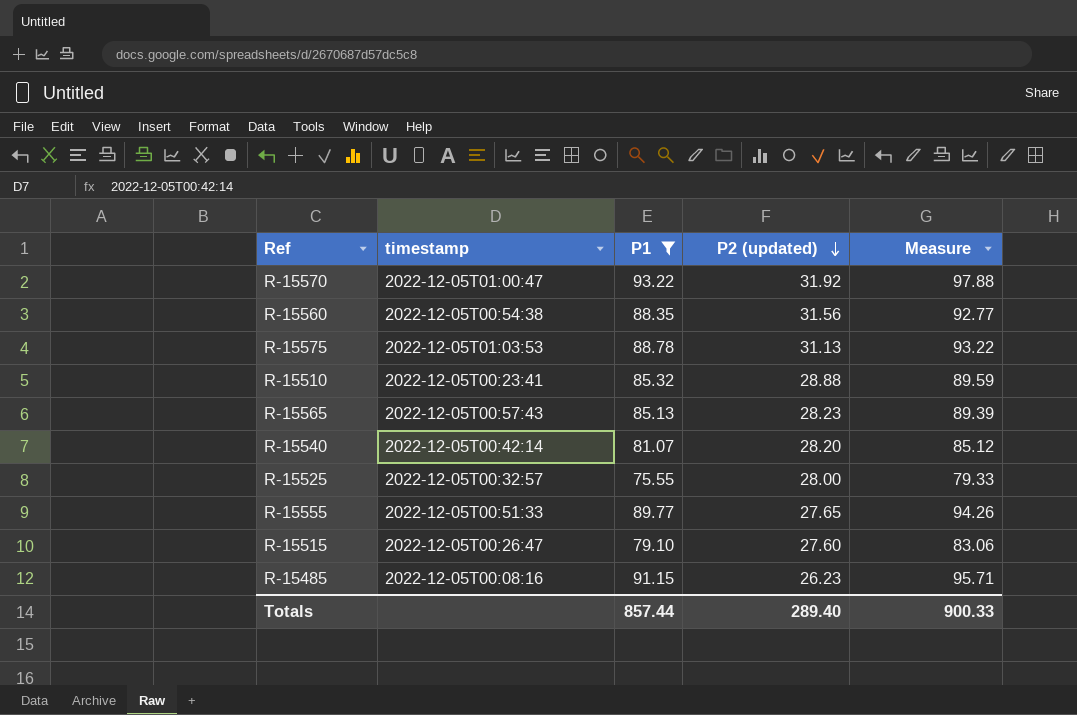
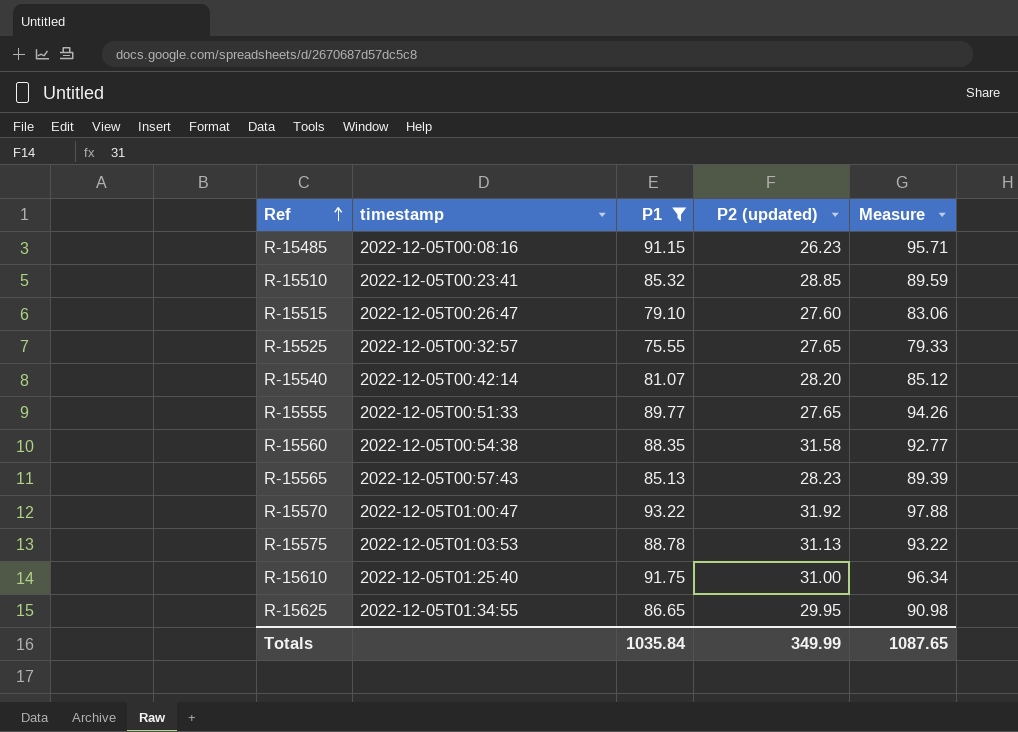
row order: P2 (updated) descending -> Ref ascending
R-15510 | P2 (updated): 28.88 -> 28.85
R-15525 | P2 (updated): 28.00 -> 27.65
R-15560 | P2 (updated): 31.56 -> 31.58
row R-15610: none -> 2022-12-05T01:25:40 | 91.75 | 31.00 | 96.34
row R-15625: none -> 2022-12-05T01:34:55 | 86.65 | 29.95 | 90.98
Totals | P1: 857.44 -> 1035.84
Totals | P2 (updated): 289.40 -> 349.99
Totals | Measure: 900.33 -> 1087.65

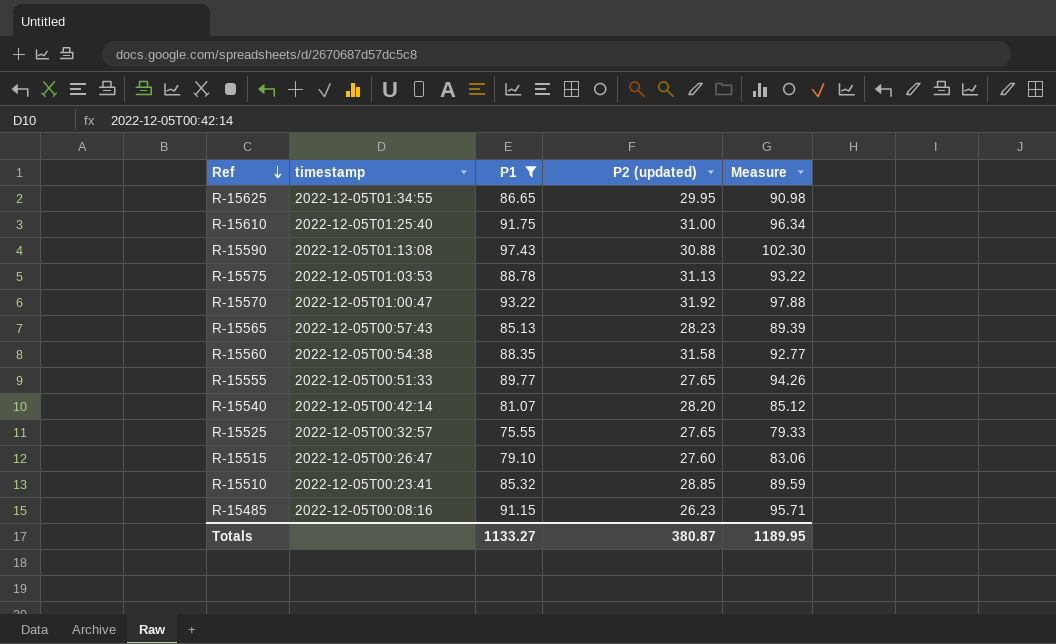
row order: Ref ascending -> Ref descending
row R-15590: none -> 2022-12-05T01:13:08 | 97.43 | 30.88 | 102.30
Totals | P1: 1035.84 -> 1133.27
Totals | P2 (updated): 349.99 -> 380.87
Totals | Measure: 1087.65 -> 1189.95

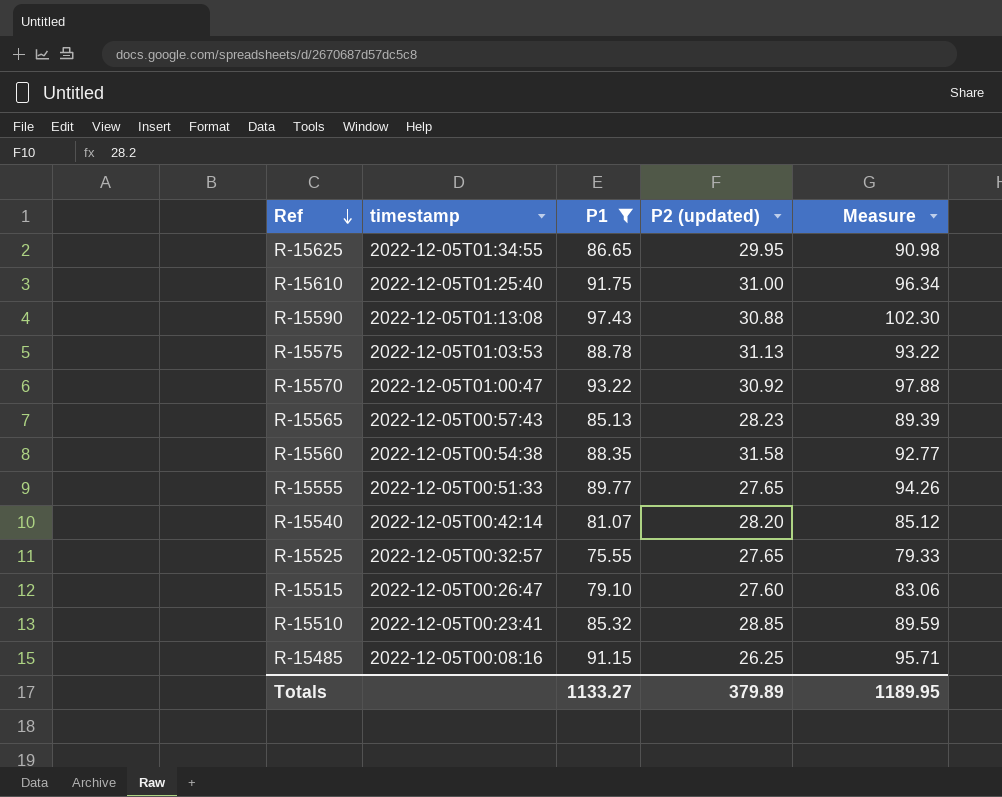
R-15570 | P2 (updated): 31.92 -> 30.92
R-15485 | P2 (updated): 26.23 -> 26.25
Totals | P2 (updated): 380.87 -> 379.89

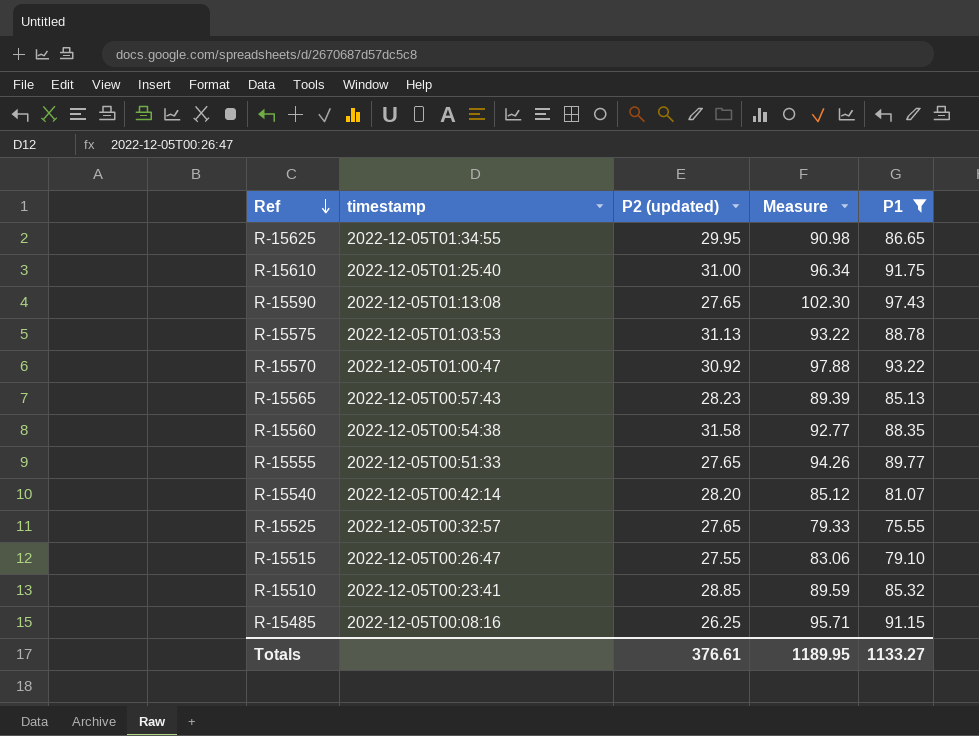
column P1 | position: 3 -> 5
R-15590 | P2 (updated): 30.88 -> 27.65
R-15515 | P2 (updated): 27.60 -> 27.55
Totals | P2 (updated): 379.89 -> 376.61

